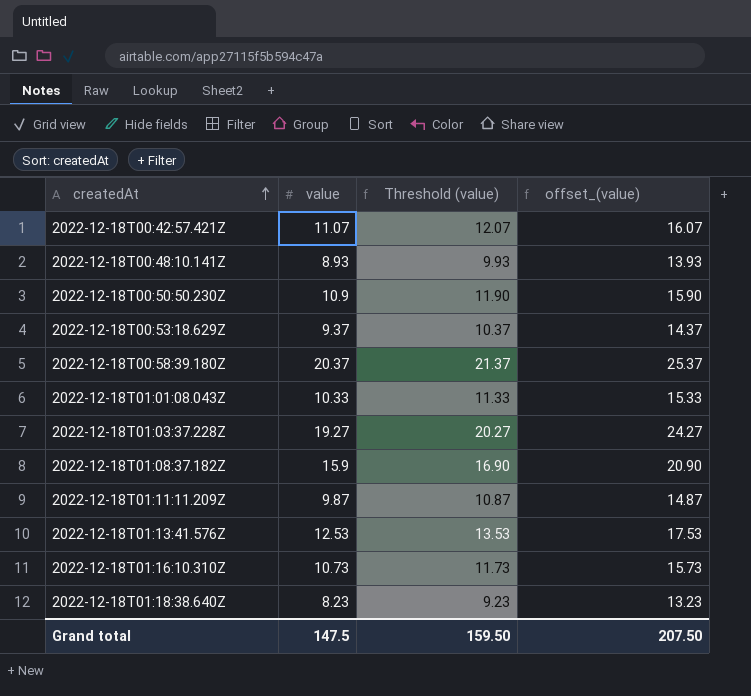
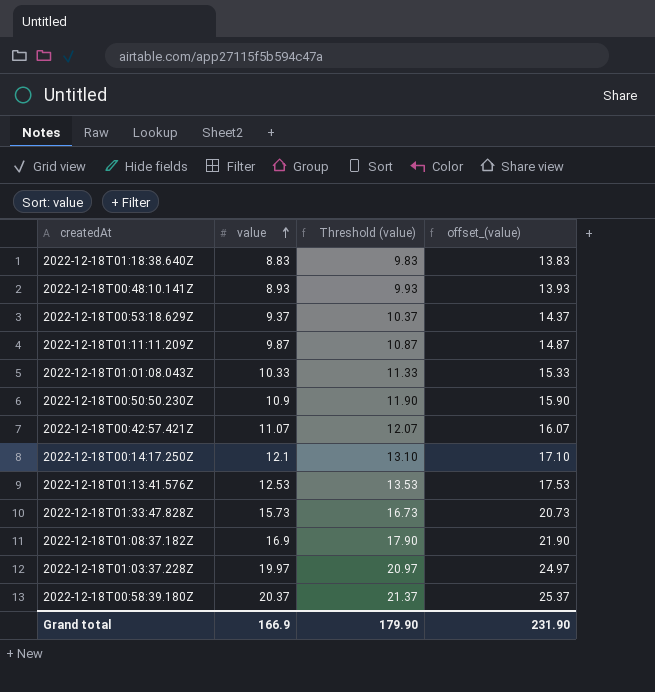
row order: createdAt ascending -> value ascending
row 2022-12-18T01:16:10.310Z: 10.73 | 11.73 | 15.73 -> none
2022-12-18T01:18:38.640Z | value: 8.23 -> 8.83
2022-12-18T01:18:38.640Z | Threshold (value): 9.23 -> 9.83
2022-12-18T01:18:38.640Z | offset_(value): 13.23 -> 13.83
row 2022-12-18T00:14:17.250Z: none -> 12.1 | 13.10 | 17.10
row 2022-12-18T01:33:47.828Z: none -> 15.73 | 16.73 | 20.73
2022-12-18T01:08:37.182Z | value: 15.9 -> 16.9
2022-12-18T01:08:37.182Z | Threshold (value): 16.90 -> 17.90
2022-12-18T01:08:37.182Z | offset_(value): 20.90 -> 21.90
2022-12-18T01:03:37.228Z | value: 19.27 -> 19.97
2022-12-18T01:03:37.228Z | Threshold (value): 20.27 -> 20.97
2022-12-18T01:03:37.228Z | offset_(value): 24.27 -> 24.97
Grand total | value: 147.5 -> 166.9
Grand total | Threshold (value): 159.50 -> 179.90
Grand total | offset_(value): 207.50 -> 231.90

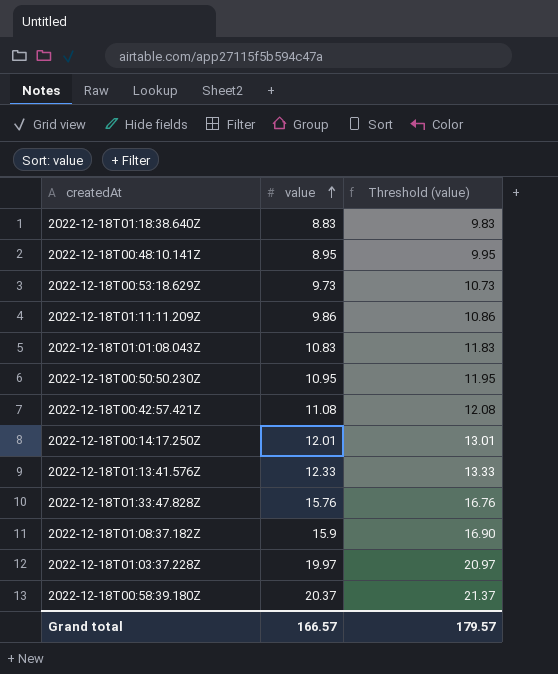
column offset_(value) | formula: [value] + 5 -> none
2022-12-18T00:48:10.141Z | value: 8.93 -> 8.95
2022-12-18T00:48:10.141Z | Threshold (value): 9.93 -> 9.95
2022-12-18T00:53:18.629Z | value: 9.37 -> 9.73
2022-12-18T00:53:18.629Z | Threshold (value): 10.37 -> 10.73
2022-12-18T01:11:11.209Z | value: 9.87 -> 9.86
2022-12-18T01:11:11.209Z | Threshold (value): 10.87 -> 10.86
2022-12-18T01:01:08.043Z | value: 10.33 -> 10.83
2022-12-18T01:01:08.043Z | Threshold (value): 11.33 -> 11.83
2022-12-18T00:50:50.230Z | value: 10.9 -> 10.95
2022-12-18T00:50:50.230Z | Threshold (value): 11.90 -> 11.95
2022-12-18T00:42:57.421Z | value: 11.07 -> 11.08
2022-12-18T00:42:57.421Z | Threshold (value): 12.07 -> 12.08
2022-12-18T00:14:17.250Z | value: 12.1 -> 12.01
2022-12-18T00:14:17.250Z | Threshold (value): 13.10 -> 13.01
2022-12-18T01:13:41.576Z | value: 12.53 -> 12.33
2022-12-18T01:13:41.576Z | Threshold (value): 13.53 -> 13.33
2022-12-18T01:33:47.828Z | value: 15.73 -> 15.76
2022-12-18T01:33:47.828Z | Threshold (value): 16.73 -> 16.76
2022-12-18T01:08:37.182Z | value: 16.9 -> 15.9
2022-12-18T01:08:37.182Z | Threshold (value): 17.90 -> 16.90
Grand total | value: 166.9 -> 166.57
Grand total | Threshold (value): 179.90 -> 179.57

